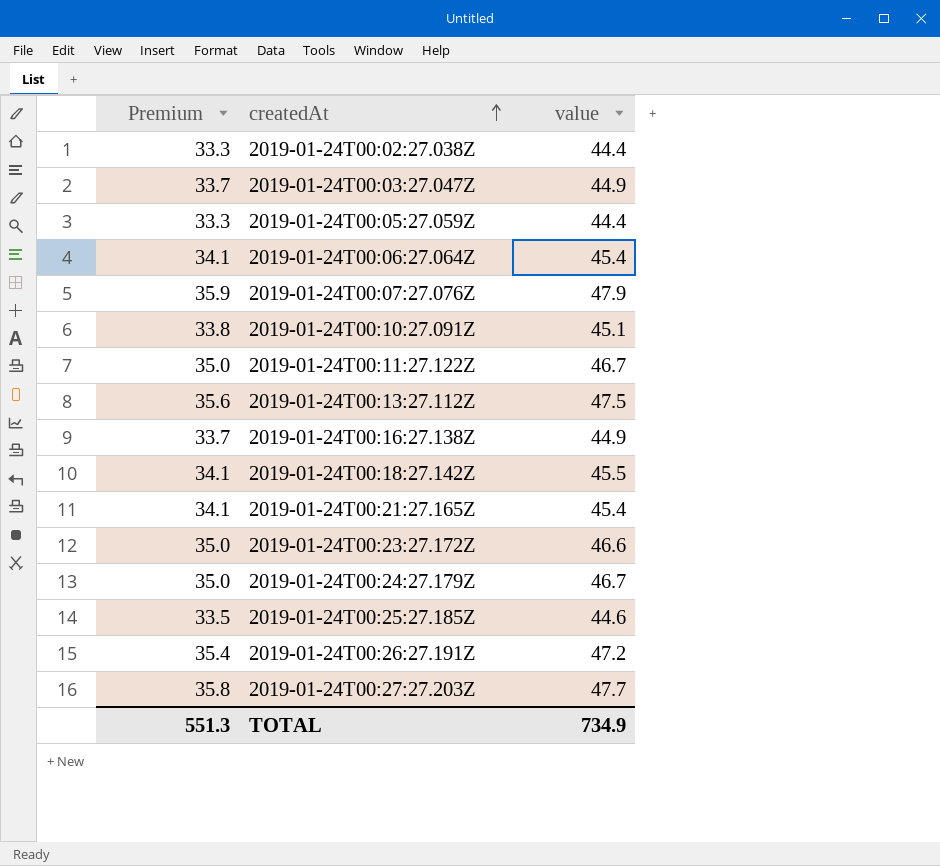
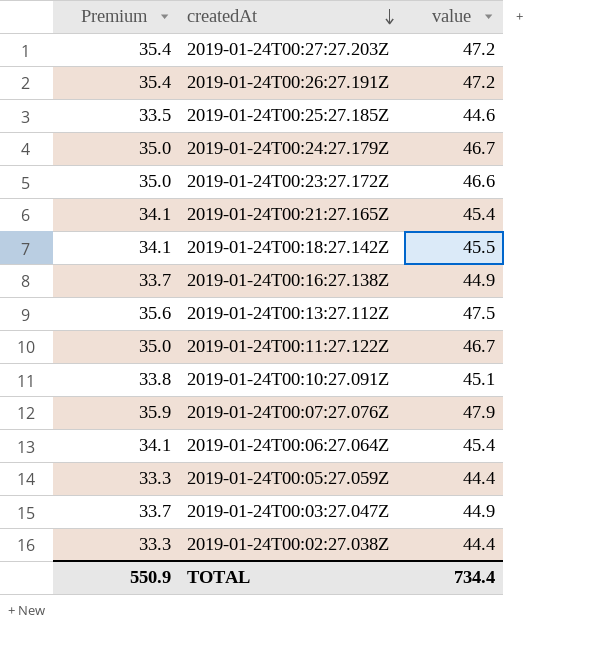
row order: createdAt ascending -> createdAt descending
2019-01-24T00:27:27.203Z | Premium: 35.8 -> 35.4
2019-01-24T00:27:27.203Z | value: 47.7 -> 47.2
TOTAL | Premium: 551.3 -> 550.9
TOTAL | value: 734.9 -> 734.4

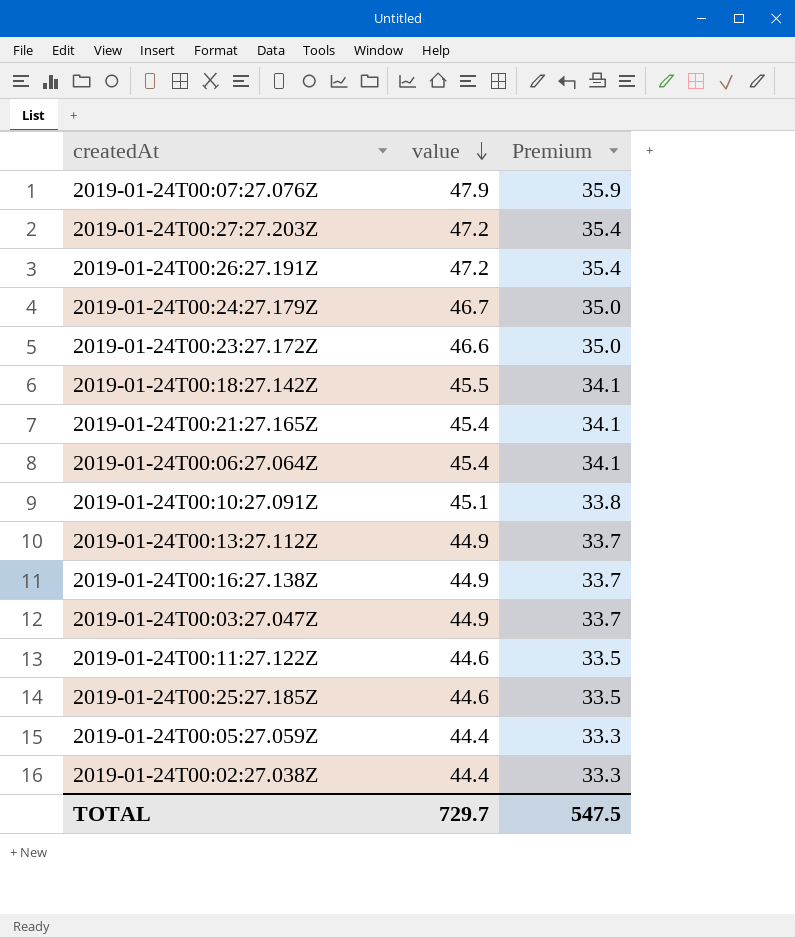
row order: createdAt descending -> value descending
column Premium | position: 1 -> 3
2019-01-24T00:13:27.112Z | value: 47.5 -> 44.9
2019-01-24T00:13:27.112Z | Premium: 35.6 -> 33.7
2019-01-24T00:11:27.122Z | value: 46.7 -> 44.6
2019-01-24T00:11:27.122Z | Premium: 35.0 -> 33.5
TOTAL | value: 734.4 -> 729.7
TOTAL | Premium: 550.9 -> 547.5

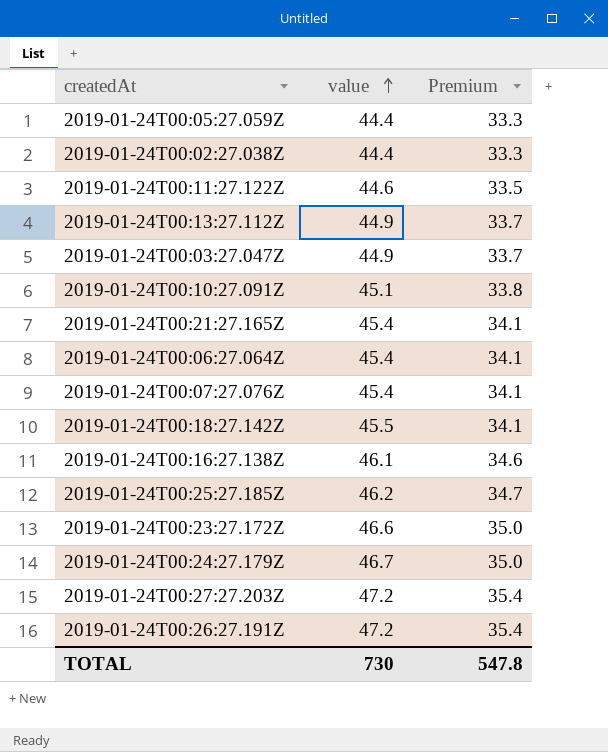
row order: value descending -> value ascending
2019-01-24T00:07:27.076Z | value: 47.9 -> 45.4
2019-01-24T00:07:27.076Z | Premium: 35.9 -> 34.1
2019-01-24T00:16:27.138Z | value: 44.9 -> 46.1
2019-01-24T00:16:27.138Z | Premium: 33.7 -> 34.6
2019-01-24T00:25:27.185Z | value: 44.6 -> 46.2
2019-01-24T00:25:27.185Z | Premium: 33.5 -> 34.7
TOTAL | value: 729.7 -> 730
TOTAL | Premium: 547.5 -> 547.8

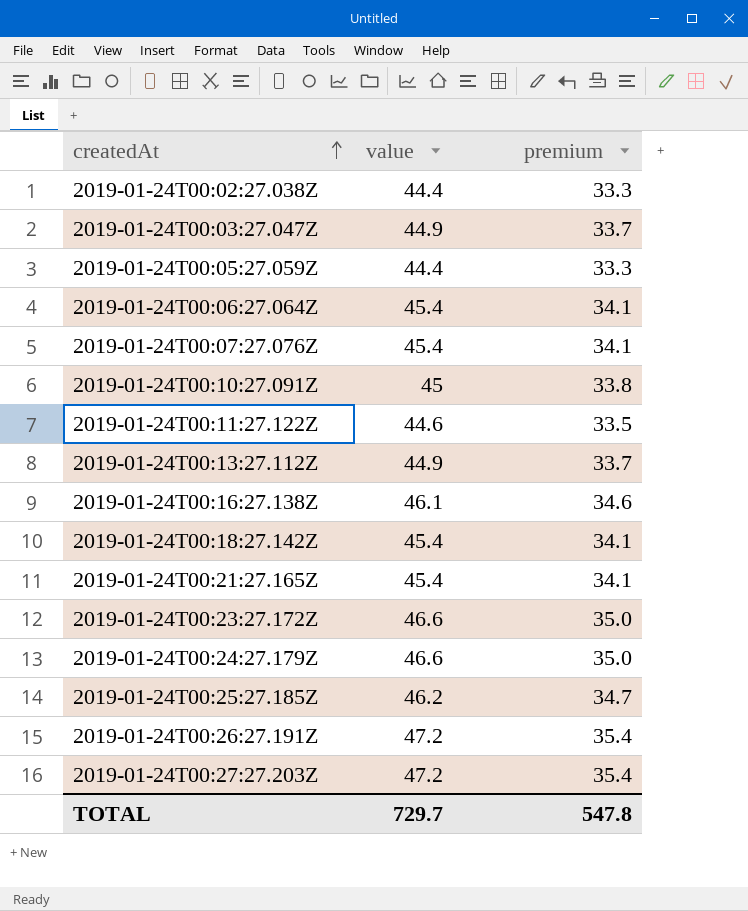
row order: value ascending -> createdAt ascending
column name: Premium -> premium
2019-01-24T00:10:27.091Z | value: 45.1 -> 45
2019-01-24T00:18:27.142Z | value: 45.5 -> 45.4
2019-01-24T00:24:27.179Z | value: 46.7 -> 46.6
TOTAL | value: 730 -> 729.7

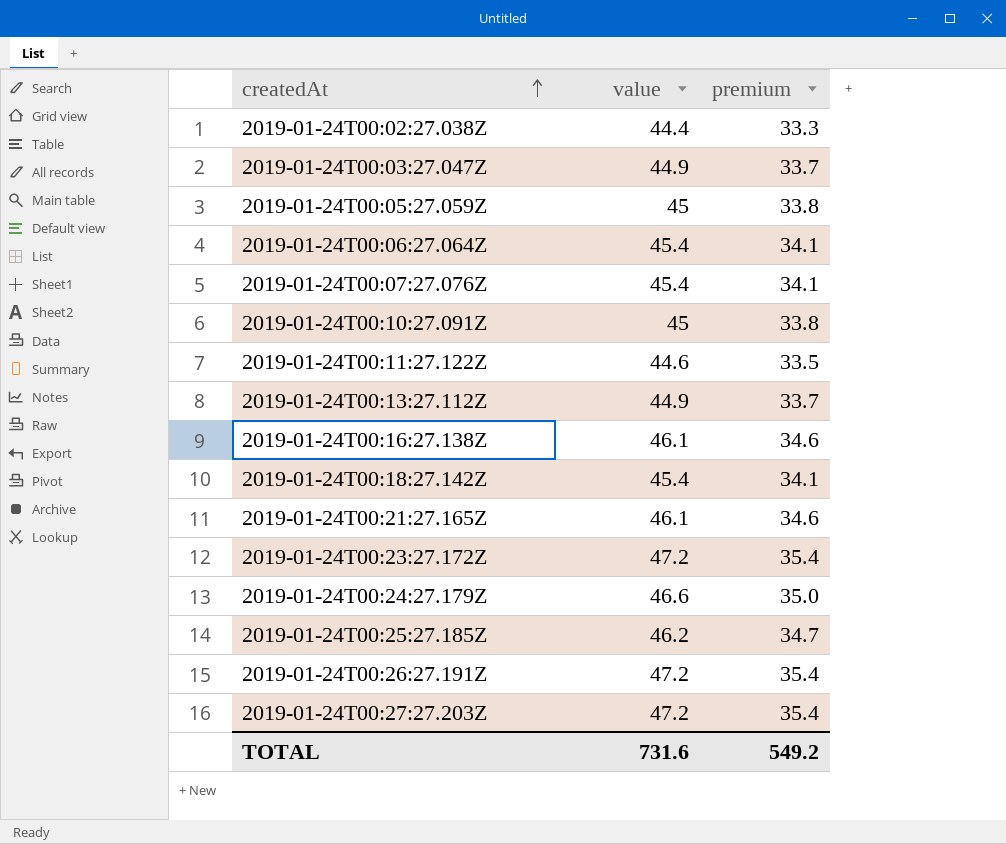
2019-01-24T00:05:27.059Z | value: 44.4 -> 45
2019-01-24T00:05:27.059Z | premium: 33.3 -> 33.8
2019-01-24T00:21:27.165Z | value: 45.4 -> 46.1
2019-01-24T00:21:27.165Z | premium: 34.1 -> 34.6
2019-01-24T00:23:27.172Z | value: 46.6 -> 47.2
2019-01-24T00:23:27.172Z | premium: 35.0 -> 35.4
TOTAL | value: 729.7 -> 731.6
TOTAL | premium: 547.8 -> 549.2

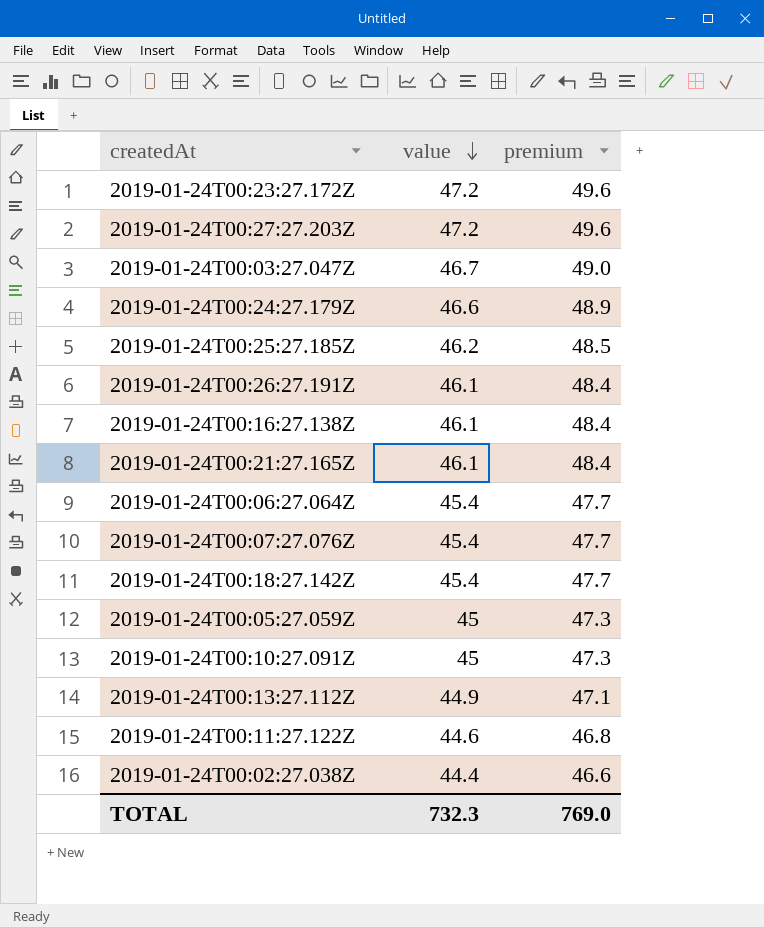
row order: createdAt ascending -> value descending
column premium | formula: [value] * 0.75 -> [value] * 1.05
2019-01-24T00:03:27.047Z | value: 44.9 -> 46.7
2019-01-24T00:26:27.191Z | value: 47.2 -> 46.1
TOTAL | value: 731.6 -> 732.3
TOTAL | premium: 549.2 -> 769.0

